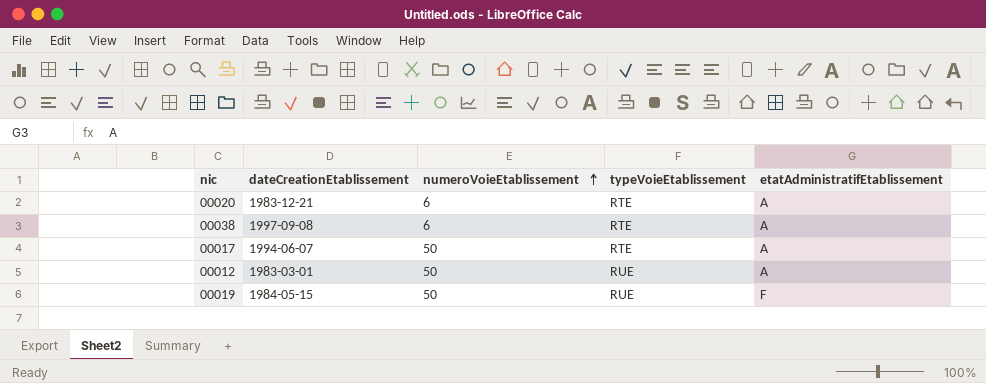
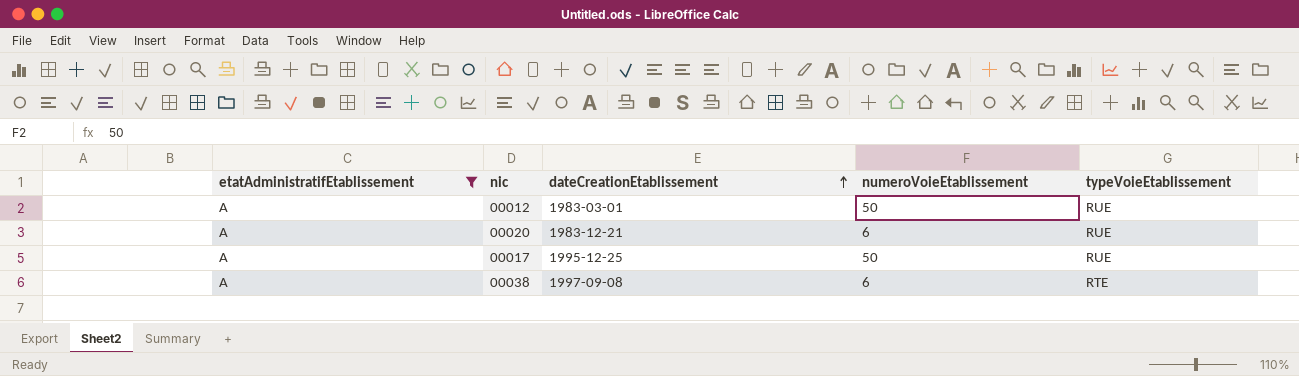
filter: none -> etatAdministratifEtablissement = A
row order: numeroVoieEtablissement ascending -> dateCreationEtablissement ascending
column etatAdministratifEtablissement | position: 5 -> 1
00020 | typeVoieEtablissement: RTE -> RUE
00017 | dateCreationEtablissement: 1994-06-07 -> 1995-12-25
00017 | typeVoieEtablissement: RTE -> RUE

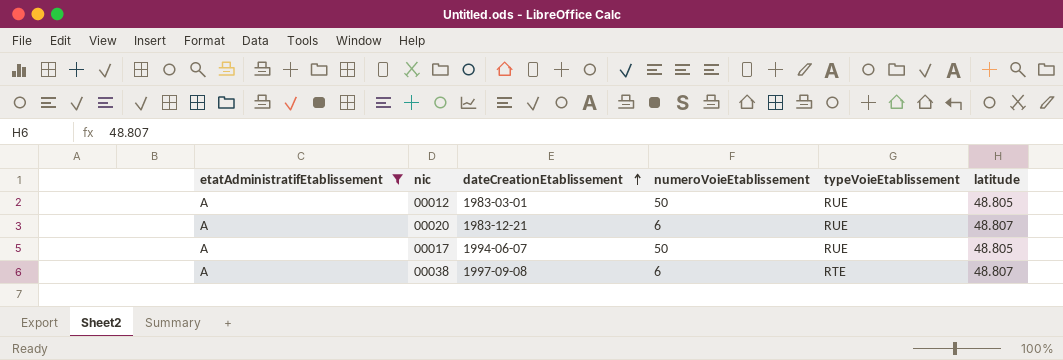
column latitude | position: none -> 6
00017 | dateCreationEtablissement: 1995-12-25 -> 1994-06-07

